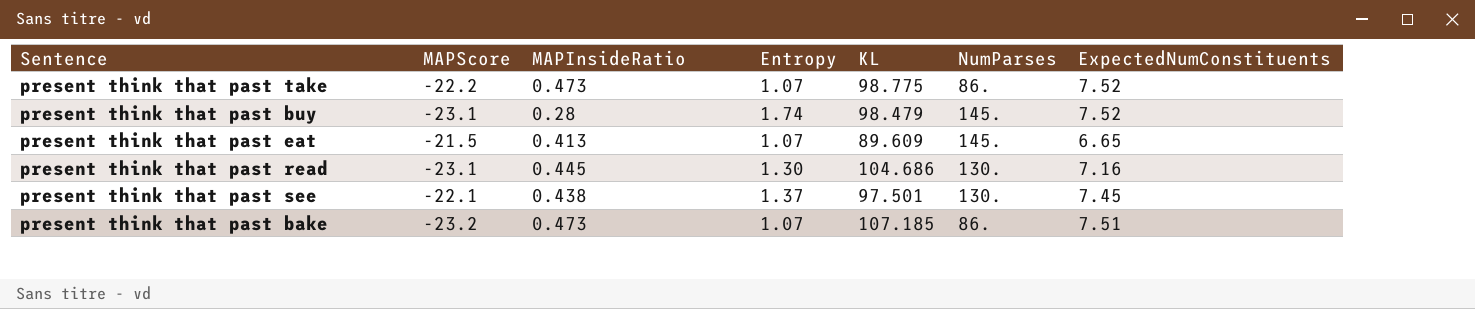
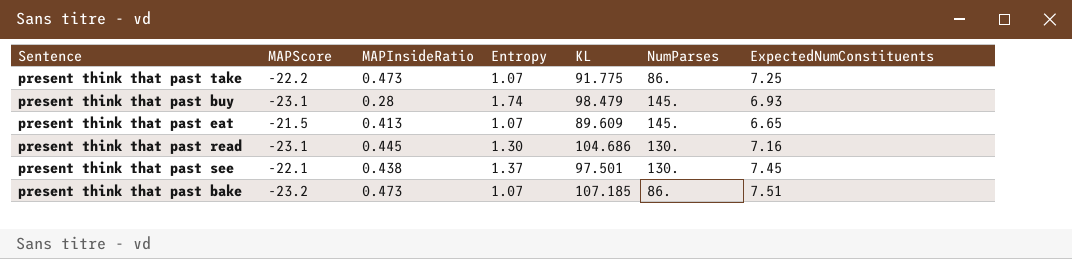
present think that past take | KL: 98.775 -> 91.775
present think that past take | ExpectedNumConstituents: 7.52 -> 7.25
present think that past buy | ExpectedNumConstituents: 7.52 -> 6.93

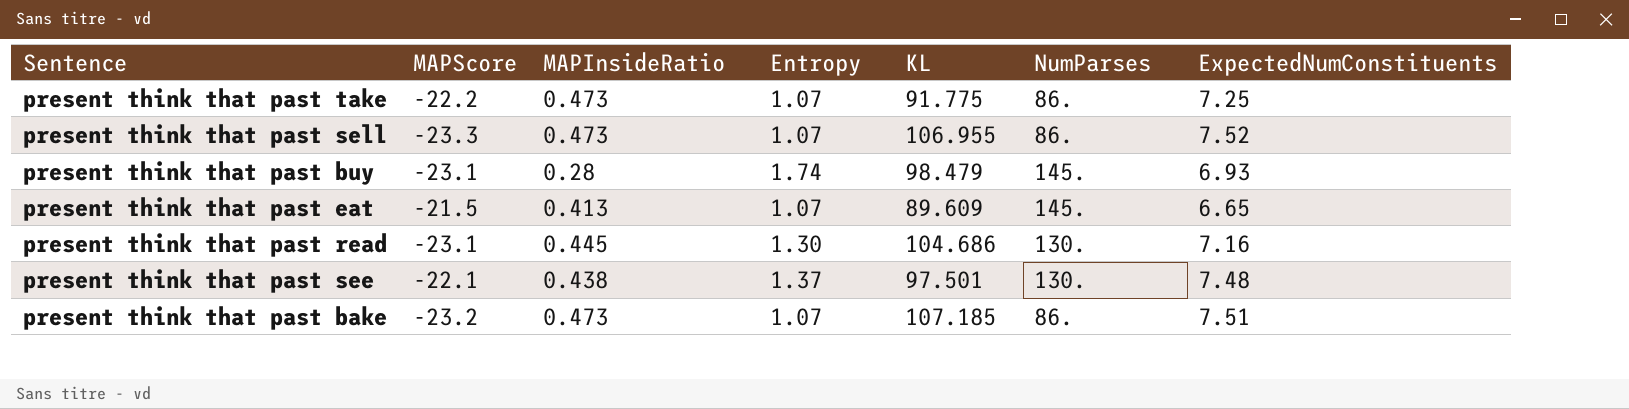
row present think that past sell: none -> -23.3 | 0.473 | 1.07 | 106.955 | 86. | 7.52
present think that past see | ExpectedNumConstituents: 7.45 -> 7.48

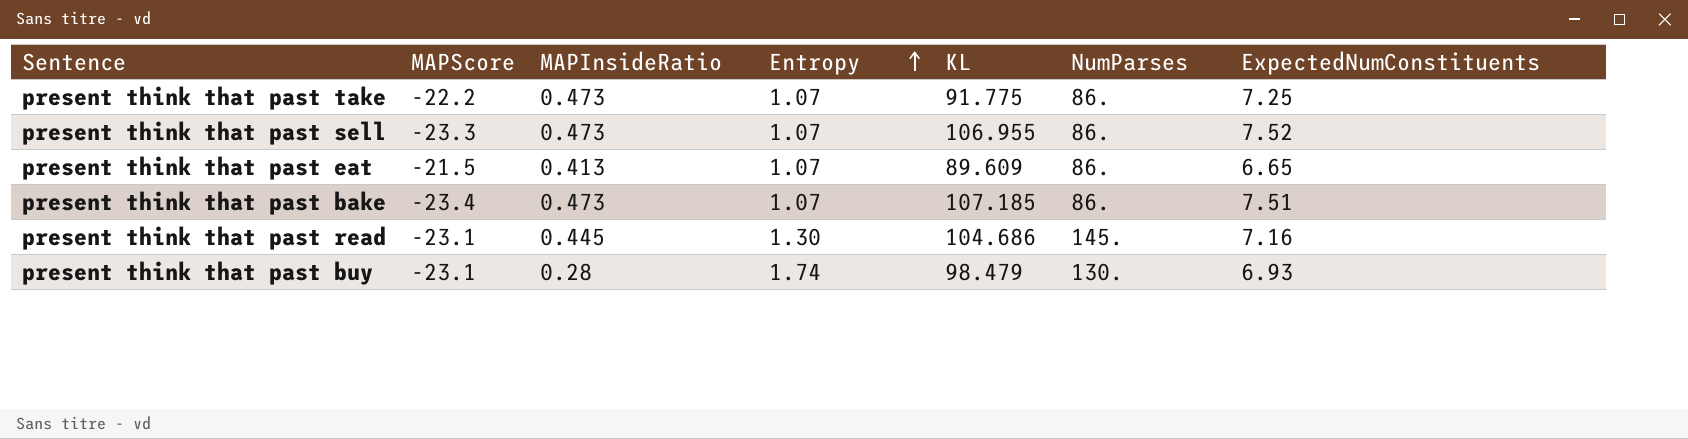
row order: none -> Entropy ascending
row present think that past see: -22.1 | 0.438 | 1.37 | 97.501 | 130. | 7.48 -> none
present think that past eat | NumParses: 145. -> 86.
present think that past bake | MAPScore: -23.2 -> -23.4
present think that past read | NumParses: 130. -> 145.
present think that past buy | NumParses: 145. -> 130.

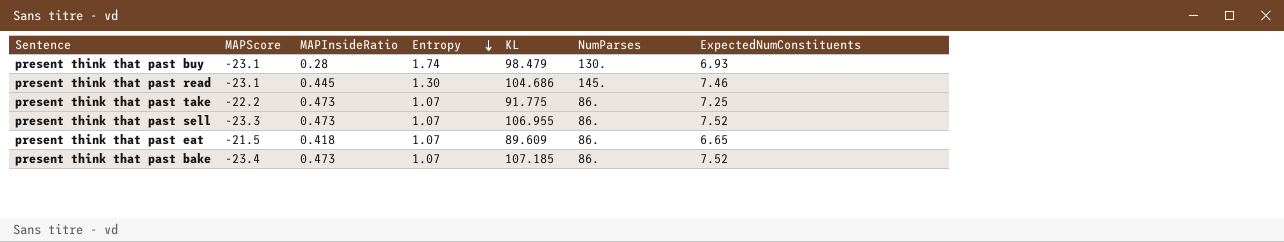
row order: Entropy ascending -> Entropy descending
present think that past read | ExpectedNumConstituents: 7.16 -> 7.46
present think that past eat | MAPInsideRatio: 0.413 -> 0.418
present think that past bake | ExpectedNumConstituents: 7.51 -> 7.52

